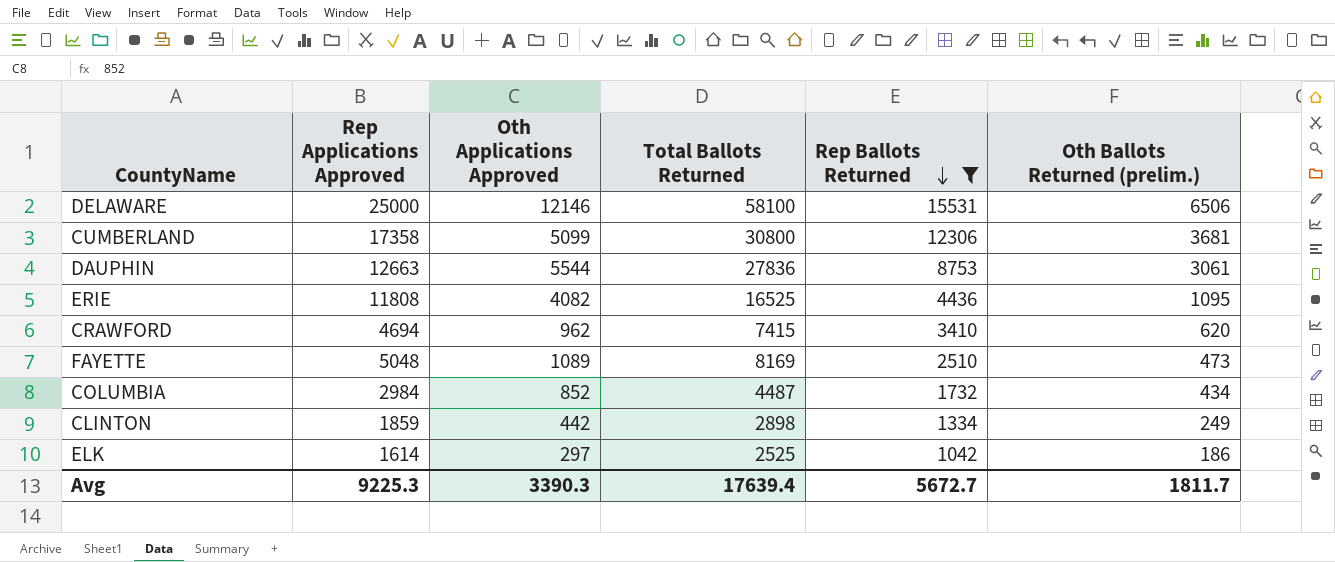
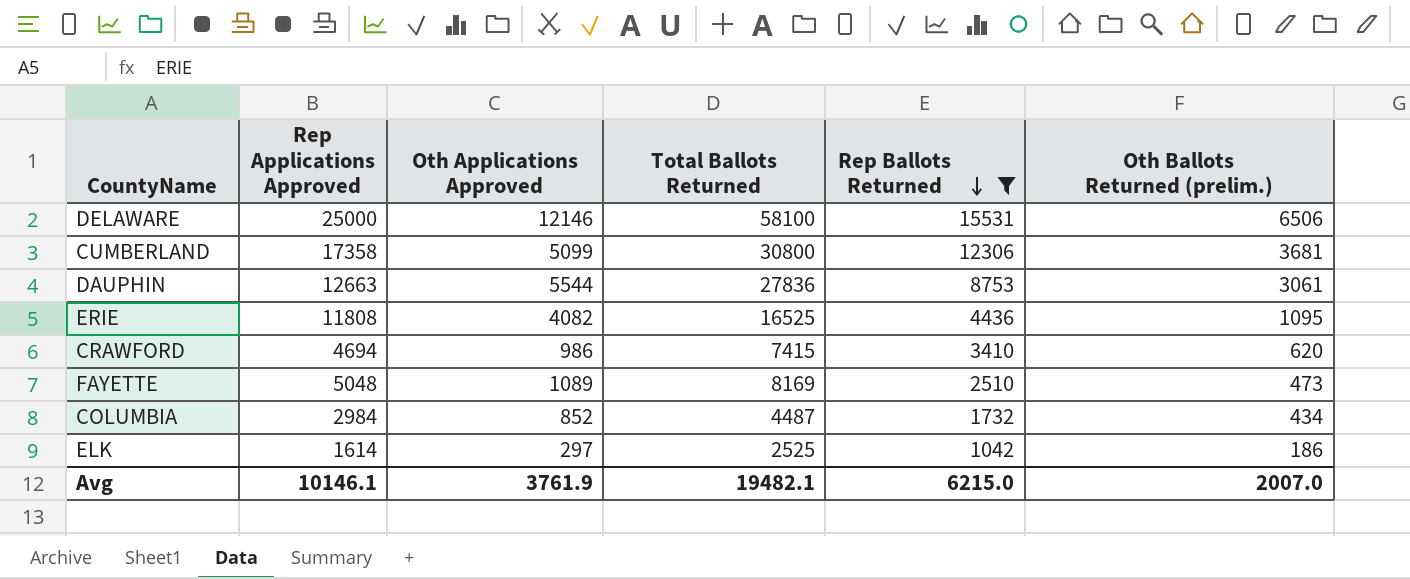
row CLINTON: 1859 | 442 | 2898 | 1334 | 249 -> none
CRAWFORD | Oth Applications Approved: 962 -> 986
Avg | Rep Applications Approved: 9225.3 -> 10146.1
Avg | Oth Applications Approved: 3390.3 -> 3761.9
Avg | Total Ballots Returned: 17639.4 -> 19482.1
Avg | Rep Ballots Returned: 5672.7 -> 6215.0
Avg | Oth Ballots Returned (prelim.): 1811.7 -> 2007.0

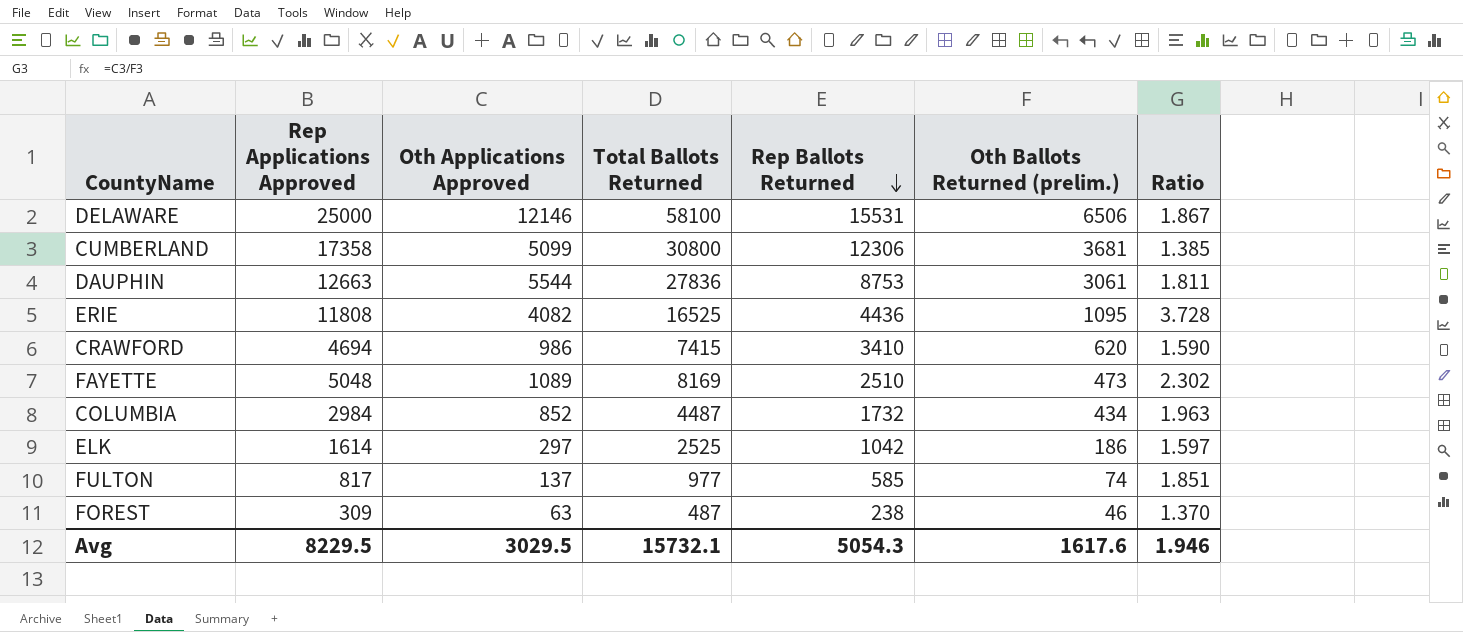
filter: Rep Ballots Returned >= 1042 -> none
column Ratio | formula: none -> [Oth Applications Approved] / [Oth Ballots Returned (prelim.)]
Avg | Rep Applications Approved: 10146.1 -> 8229.5
Avg | Oth Applications Approved: 3761.9 -> 3029.5
Avg | Total Ballots Returned: 19482.1 -> 15732.1
Avg | Rep Ballots Returned: 6215.0 -> 5054.3
Avg | Oth Ballots Returned (prelim.): 2007.0 -> 1617.6

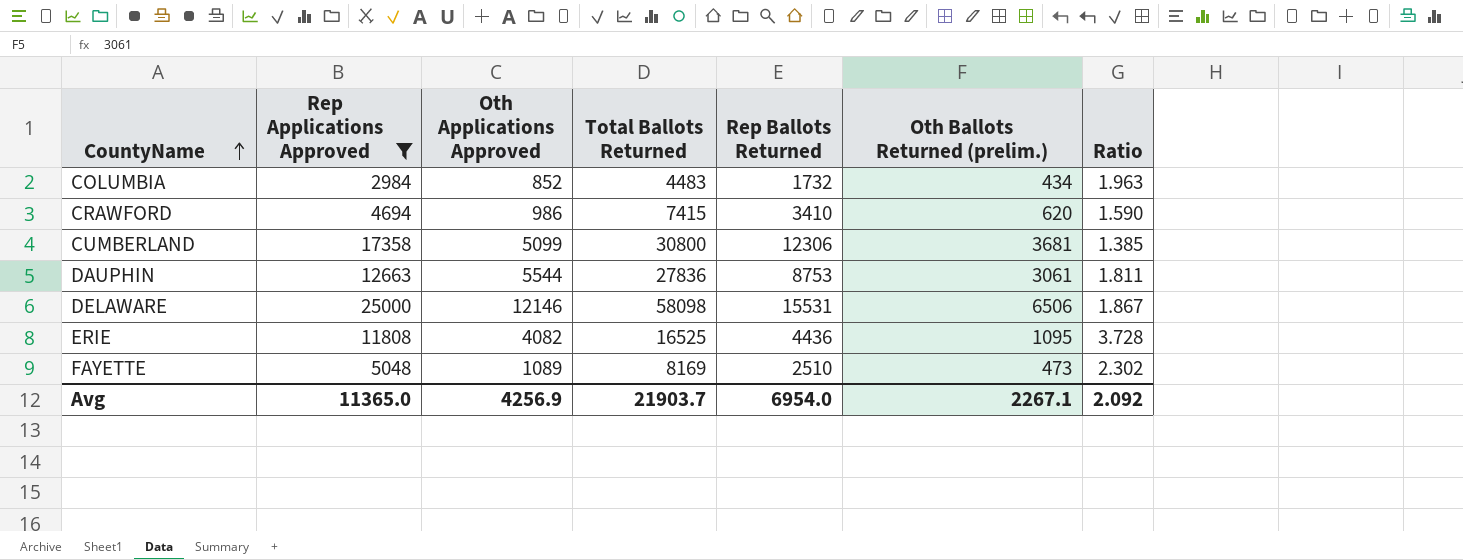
filter: none -> Rep Applications Approved >= 2984
row order: Rep Ballots Returned descending -> CountyName ascending
COLUMBIA | Total Ballots Returned: 4487 -> 4483
DELAWARE | Total Ballots Returned: 58100 -> 58098
Avg | Rep Applications Approved: 8229.5 -> 11365.0
Avg | Oth Applications Approved: 3029.5 -> 4256.9
Avg | Total Ballots Returned: 15732.1 -> 21903.7
Avg | Rep Ballots Returned: 5054.3 -> 6954.0
Avg | Oth Ballots Returned (prelim.): 1617.6 -> 2267.1
Avg | Ratio: 1.946 -> 2.092

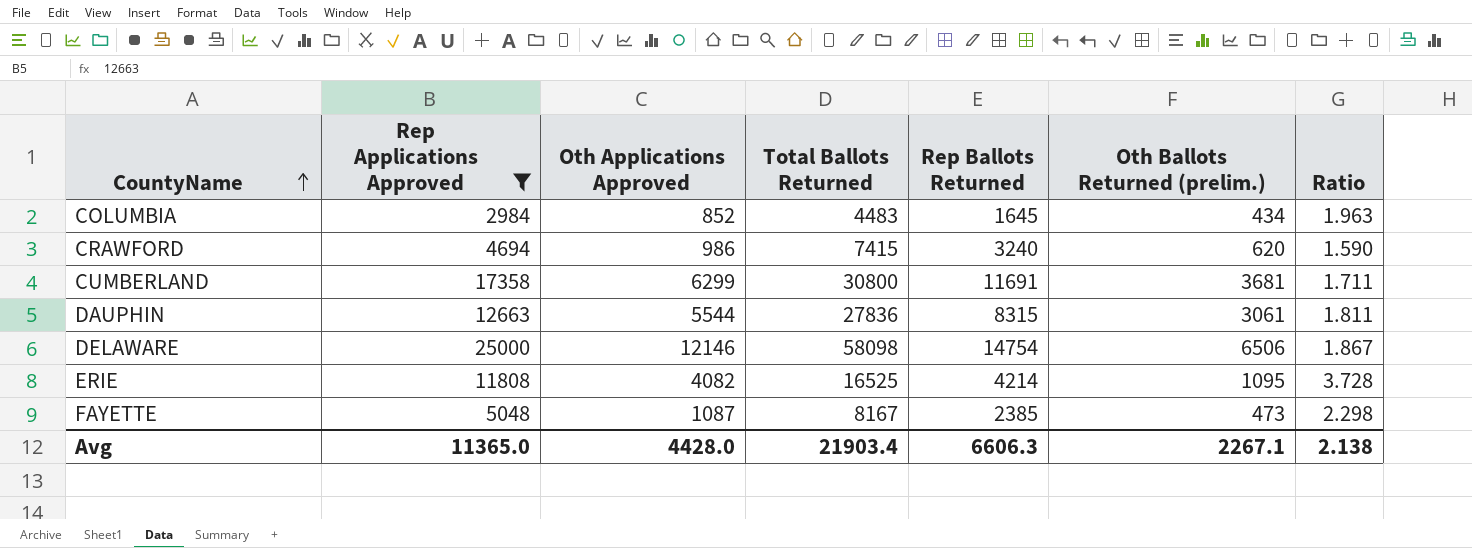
COLUMBIA | Rep Ballots Returned: 1732 -> 1645
CRAWFORD | Rep Ballots Returned: 3410 -> 3240
CUMBERLAND | Oth Applications Approved: 5099 -> 6299
CUMBERLAND | Rep Ballots Returned: 12306 -> 11691
CUMBERLAND | Ratio: 1.385 -> 1.711
DAUPHIN | Rep Ballots Returned: 8753 -> 8315
DELAWARE | Rep Ballots Returned: 15531 -> 14754
ERIE | Rep Ballots Returned: 4436 -> 4214
FAYETTE | Oth Applications Approved: 1089 -> 1087
FAYETTE | Total Ballots Returned: 8169 -> 8167
FAYETTE | Rep Ballots Returned: 2510 -> 2385
FAYETTE | Ratio: 2.302 -> 2.298
Avg | Oth Applications Approved: 4256.9 -> 4428.0
Avg | Total Ballots Returned: 21903.7 -> 21903.4
Avg | Rep Ballots Returned: 6954.0 -> 6606.3
Avg | Ratio: 2.092 -> 2.138

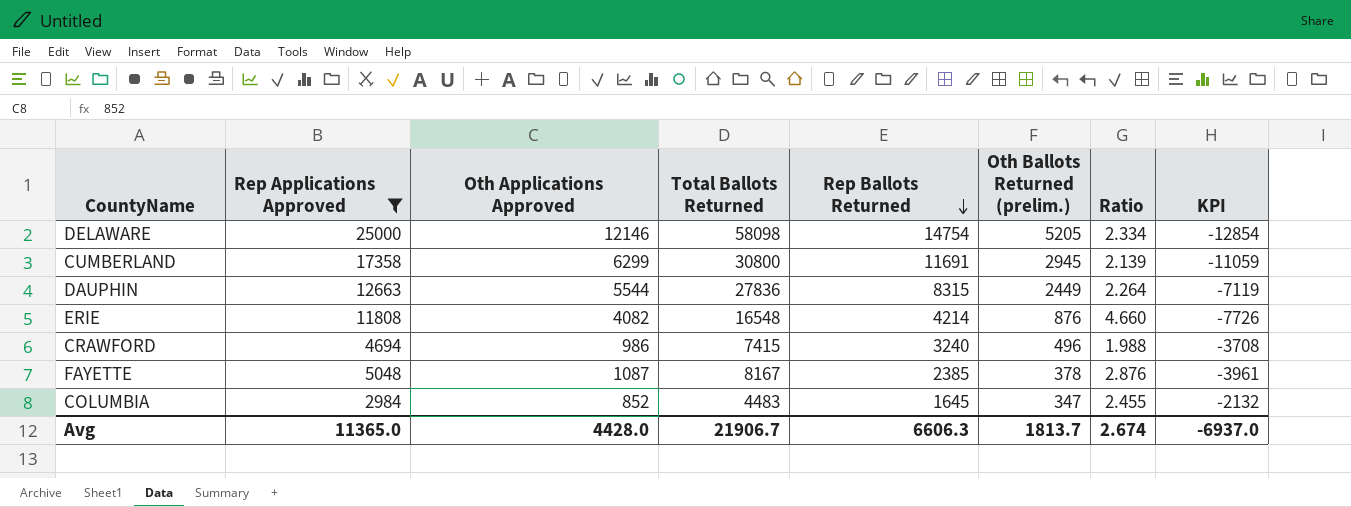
row order: CountyName ascending -> Rep Ballots Returned descending
column KPI | formula: none -> [Oth Applications Approved] - [Rep Applications Approved]
DELAWARE | Oth Ballots Returned (prelim.): 6506 -> 5205
DELAWARE | Ratio: 1.867 -> 2.334
CUMBERLAND | Oth Ballots Returned (prelim.): 3681 -> 2945
CUMBERLAND | Ratio: 1.711 -> 2.139
DAUPHIN | Oth Ballots Returned (prelim.): 3061 -> 2449
DAUPHIN | Ratio: 1.811 -> 2.264
ERIE | Total Ballots Returned: 16525 -> 16548
ERIE | Oth Ballots Returned (prelim.): 1095 -> 876
ERIE | Ratio: 3.728 -> 4.660
CRAWFORD | Oth Ballots Returned (prelim.): 620 -> 496
CRAWFORD | Ratio: 1.590 -> 1.988
FAYETTE | Oth Ballots Returned (prelim.): 473 -> 378
FAYETTE | Ratio: 2.298 -> 2.876
COLUMBIA | Oth Ballots Returned (prelim.): 434 -> 347
COLUMBIA | Ratio: 1.963 -> 2.455
Avg | Total Ballots Returned: 21903.4 -> 21906.7
Avg | Oth Ballots Returned (prelim.): 2267.1 -> 1813.7
Avg | Ratio: 2.138 -> 2.674

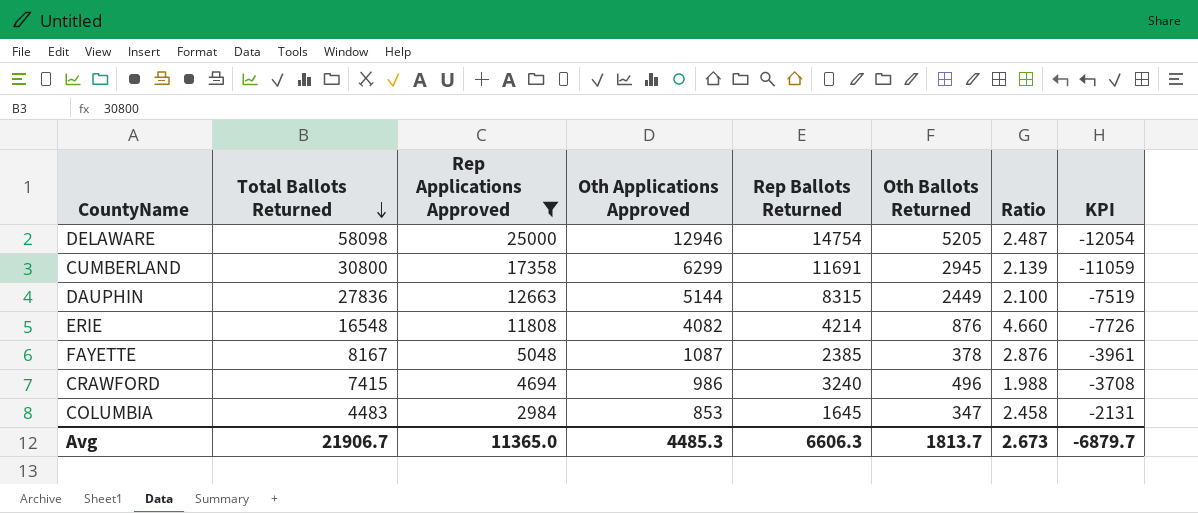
row order: Rep Ballots Returned descending -> Total Ballots Returned descending
column Total Ballots Returned | position: 4 -> 2
column name: Oth Ballots Returned (prelim.) -> Oth Ballots Returned
DELAWARE | Oth Applications Approved: 12146 -> 12946
DELAWARE | Ratio: 2.334 -> 2.487
DELAWARE | KPI: -12854 -> -12054
DAUPHIN | Oth Applications Approved: 5544 -> 5144
DAUPHIN | Ratio: 2.264 -> 2.100
DAUPHIN | KPI: -7119 -> -7519
COLUMBIA | Oth Applications Approved: 852 -> 853
COLUMBIA | Ratio: 2.455 -> 2.458
COLUMBIA | KPI: -2132 -> -2131
Avg | Oth Applications Approved: 4428.0 -> 4485.3
Avg | Ratio: 2.674 -> 2.673
Avg | KPI: -6937.0 -> -6879.7

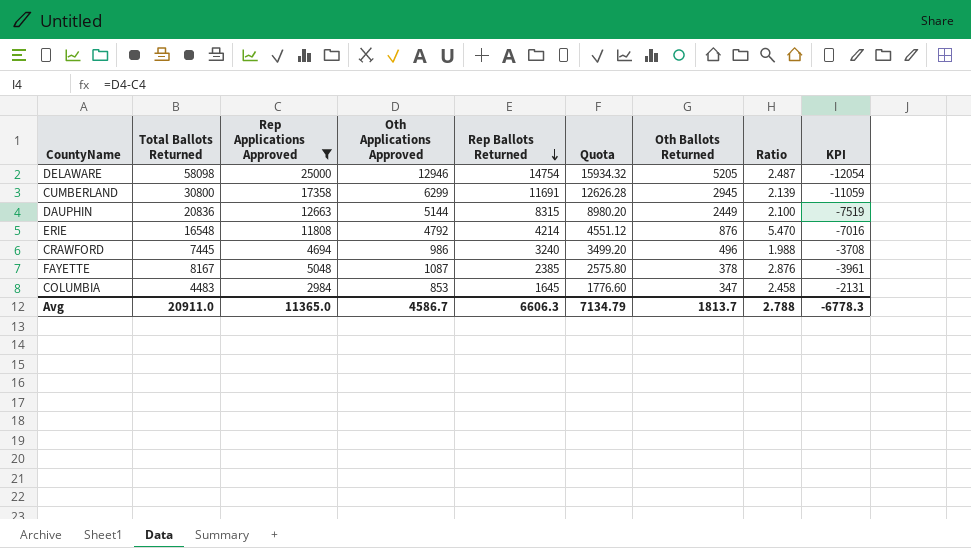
row order: Total Ballots Returned descending -> Rep Ballots Returned descending
column Quota | formula: none -> [Rep Ballots Returned] * 1.08
DAUPHIN | Total Ballots Returned: 27836 -> 20836
ERIE | Oth Applications Approved: 4082 -> 4792
ERIE | Ratio: 4.660 -> 5.470
ERIE | KPI: -7726 -> -7016
CRAWFORD | Total Ballots Returned: 7415 -> 7445
Avg | Total Ballots Returned: 21906.7 -> 20911.0
Avg | Oth Applications Approved: 4485.3 -> 4586.7
Avg | Ratio: 2.673 -> 2.788
Avg | KPI: -6879.7 -> -6778.3

